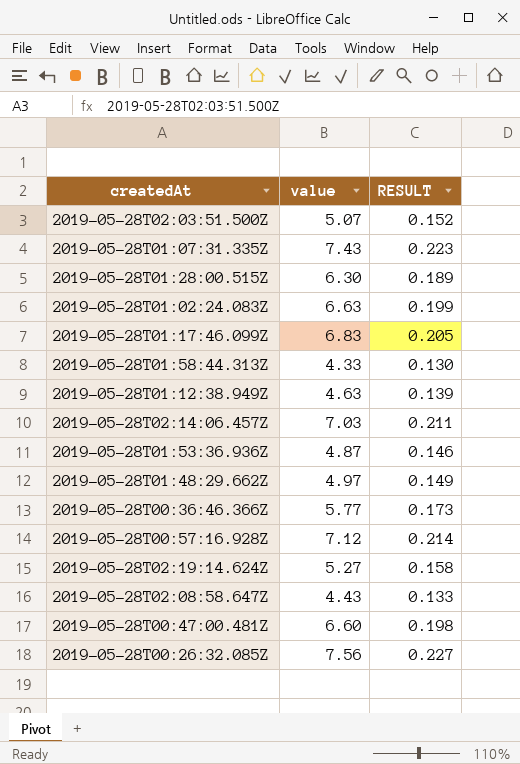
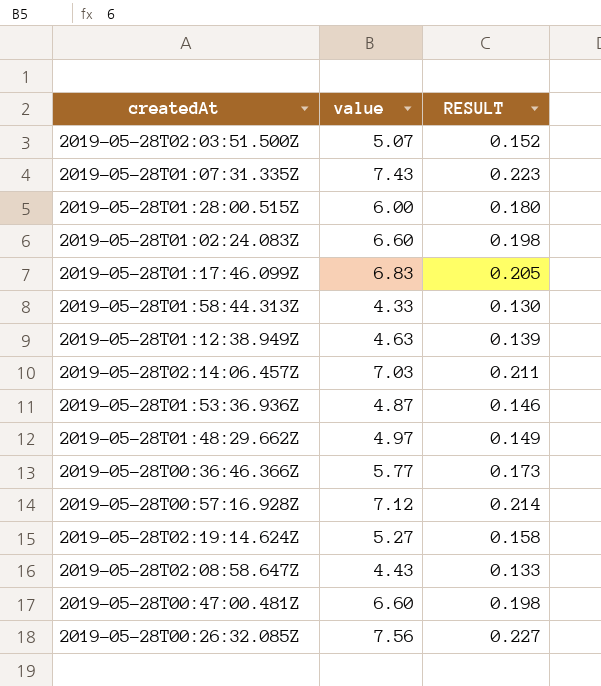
2019-05-28T01:28:00.515Z | value: 6.30 -> 6.00
2019-05-28T01:28:00.515Z | RESULT: 0.189 -> 0.180
2019-05-28T01:02:24.083Z | value: 6.63 -> 6.60
2019-05-28T01:02:24.083Z | RESULT: 0.199 -> 0.198

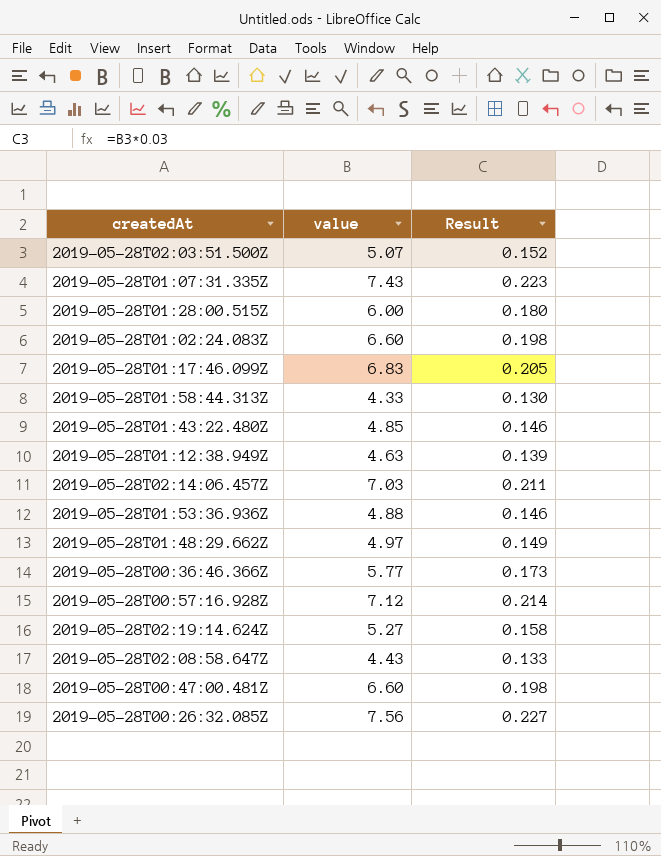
column name: RESULT -> Result
row 2019-05-28T01:43:22.480Z: none -> 4.85 | 0.146
2019-05-28T01:53:36.936Z | value: 4.87 -> 4.88

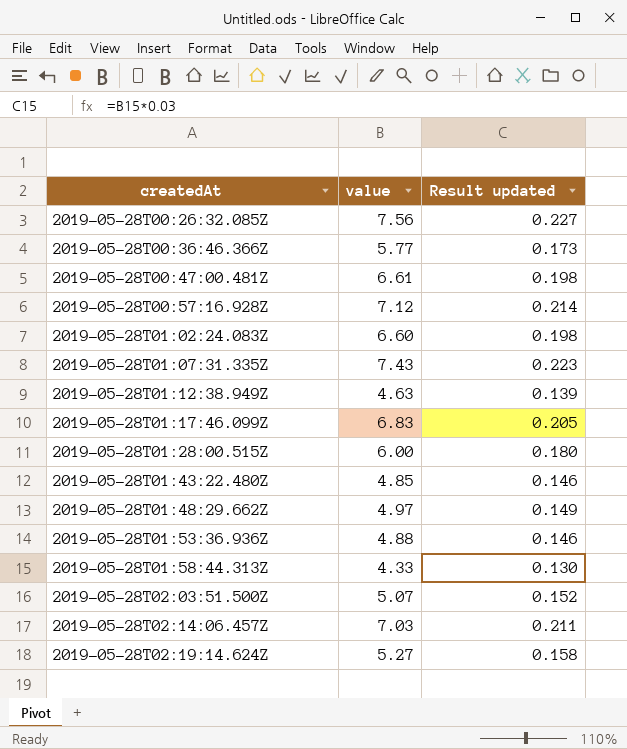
row order: none -> createdAt ascending
column name: Result -> Result updated
row 2019-05-28T02:08:58.647Z: 4.43 | 0.133 -> none
2019-05-28T00:47:00.481Z | value: 6.60 -> 6.61

